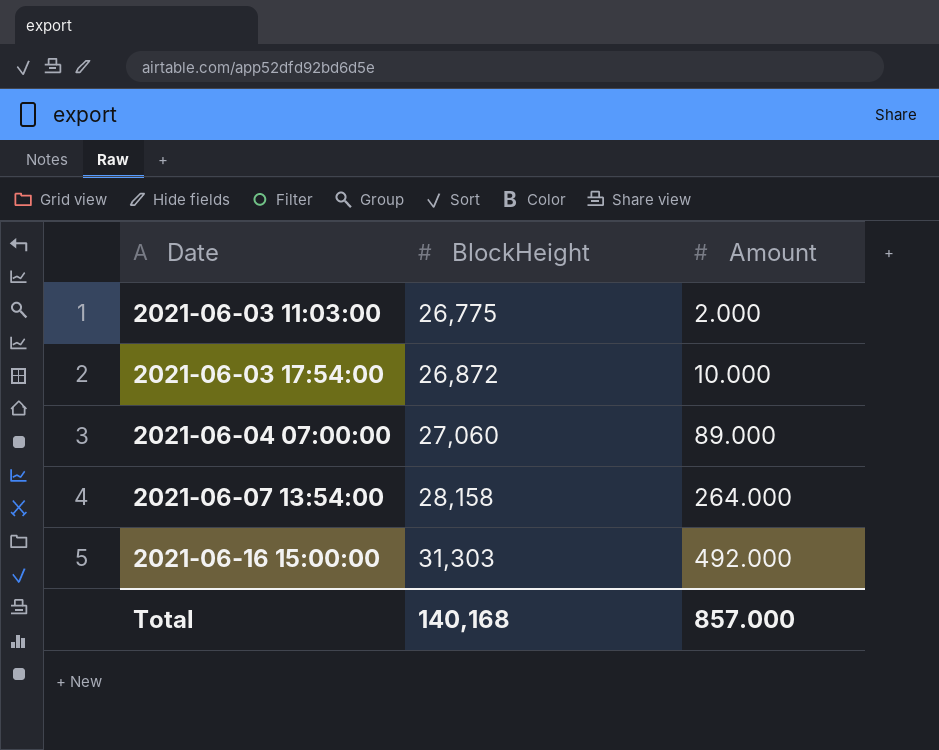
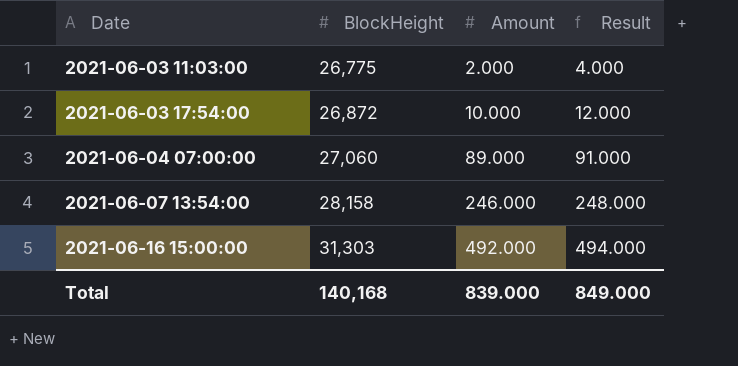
column Result | formula: none -> [Amount] + 2
2021-06-07 13:54:00 | Amount: 264.000 -> 246.000
Total | Amount: 857.000 -> 839.000

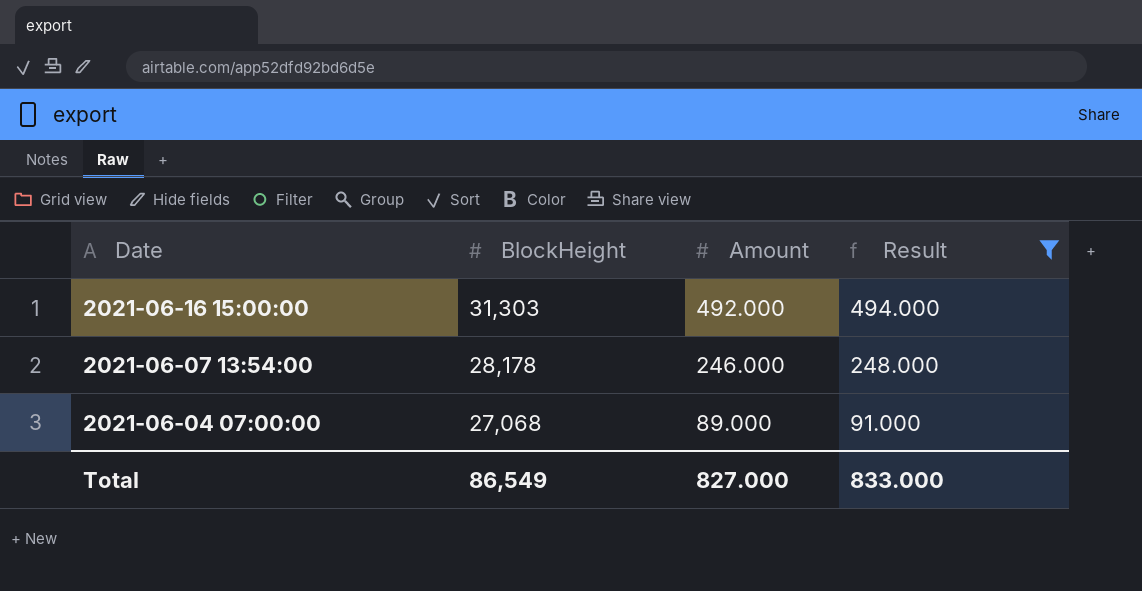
filter: none -> Result >= 91.000
row order: Date ascending -> Date descending
2021-06-07 13:54:00 | BlockHeight: 28,158 -> 28,178
2021-06-04 07:00:00 | BlockHeight: 27,060 -> 27,068
Total | BlockHeight: 140,168 -> 86,549
Total | Amount: 839.000 -> 827.000
Total | Result: 849.000 -> 833.000

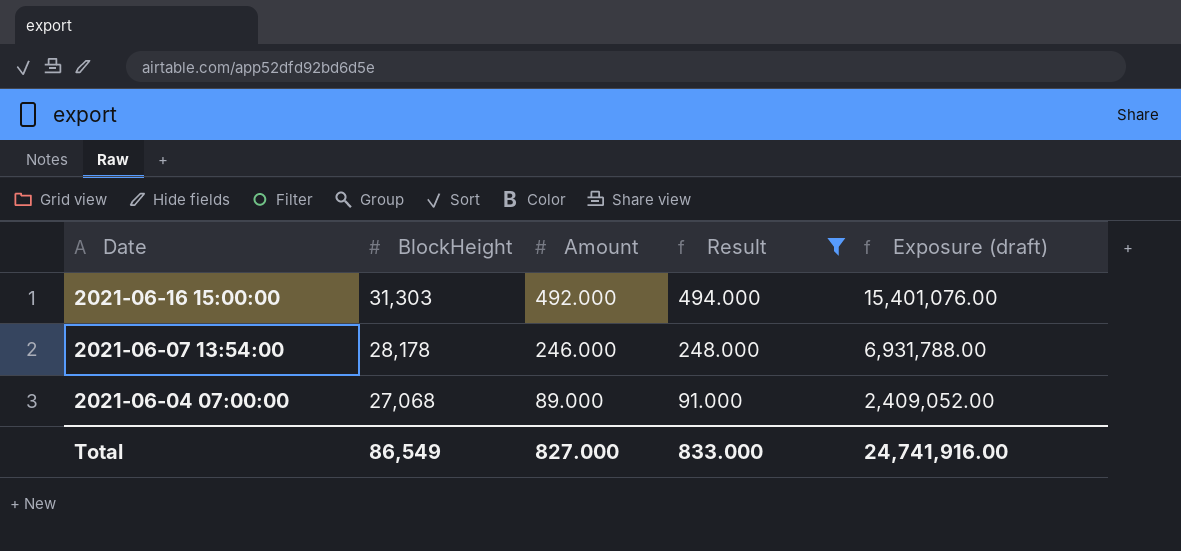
column Exposure (draft) | formula: none -> [BlockHeight] * [Amount]

